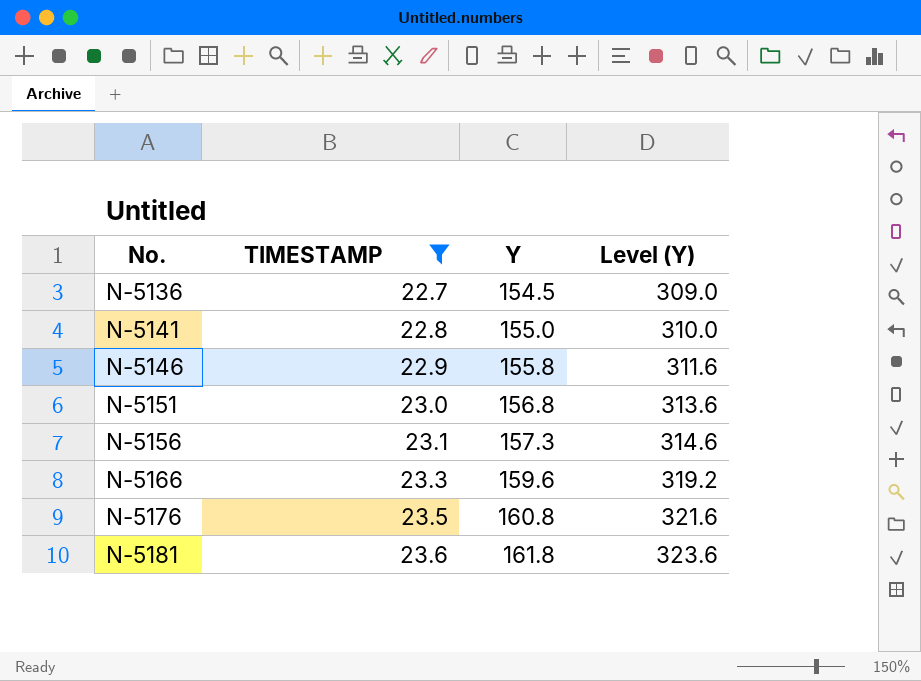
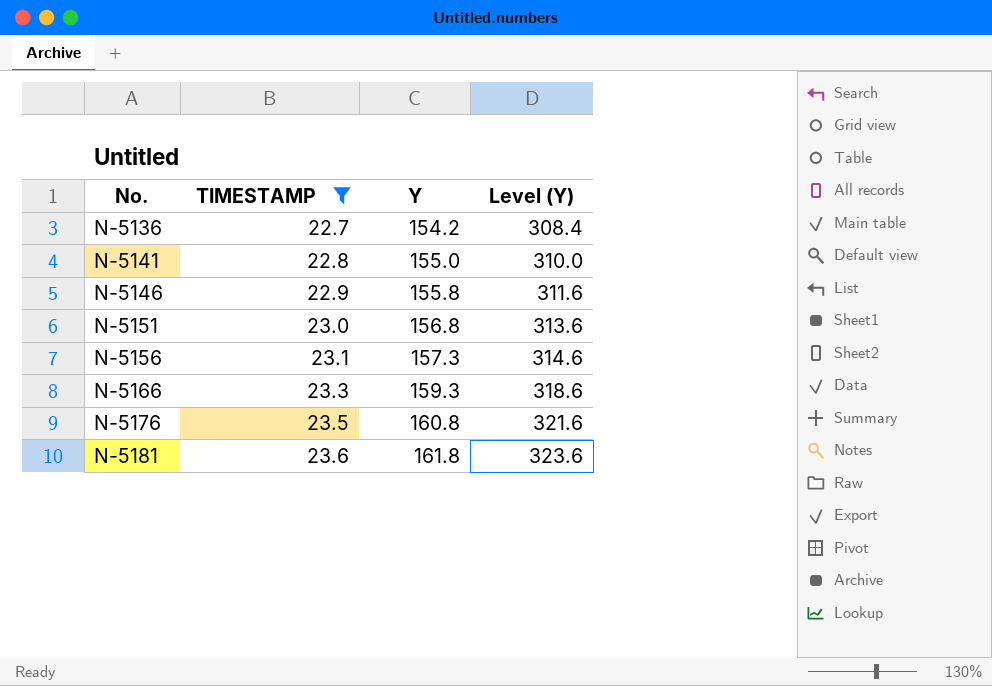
N-5136 | Y: 154.5 -> 154.2
N-5136 | Level (Y): 309.0 -> 308.4
N-5166 | Y: 159.6 -> 159.3
N-5166 | Level (Y): 319.2 -> 318.6

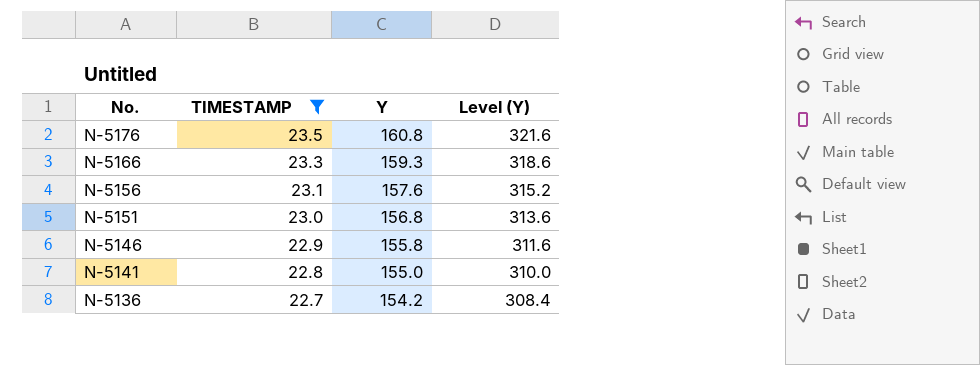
row order: No. ascending -> No. descending
row N-5181: 23.6 | 161.8 | 323.6 -> none
N-5156 | Y: 157.3 -> 157.6
N-5156 | Level (Y): 314.6 -> 315.2

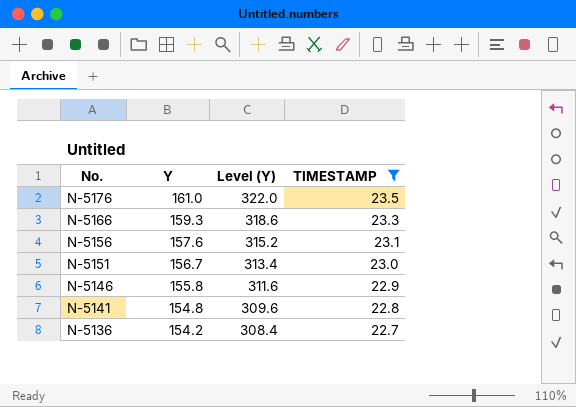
column TIMESTAMP | position: 2 -> 4
N-5176 | Y: 160.8 -> 161.0
N-5176 | Level (Y): 321.6 -> 322.0
N-5151 | Y: 156.8 -> 156.7
N-5151 | Level (Y): 313.6 -> 313.4
N-5141 | Y: 155.0 -> 154.8
N-5141 | Level (Y): 310.0 -> 309.6

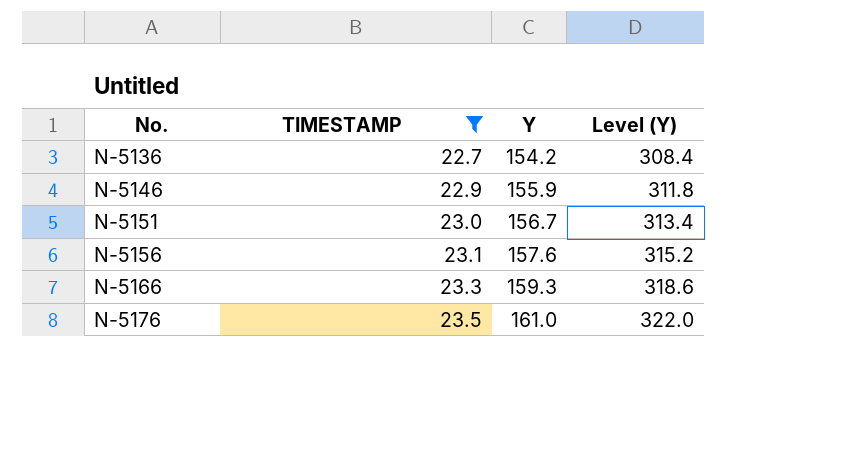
row order: No. descending -> No. ascending
column TIMESTAMP | position: 4 -> 2
row N-5141: 154.8 | 309.6 | 22.8 -> none
N-5146 | Y: 155.8 -> 155.9
N-5146 | Level (Y): 311.6 -> 311.8

